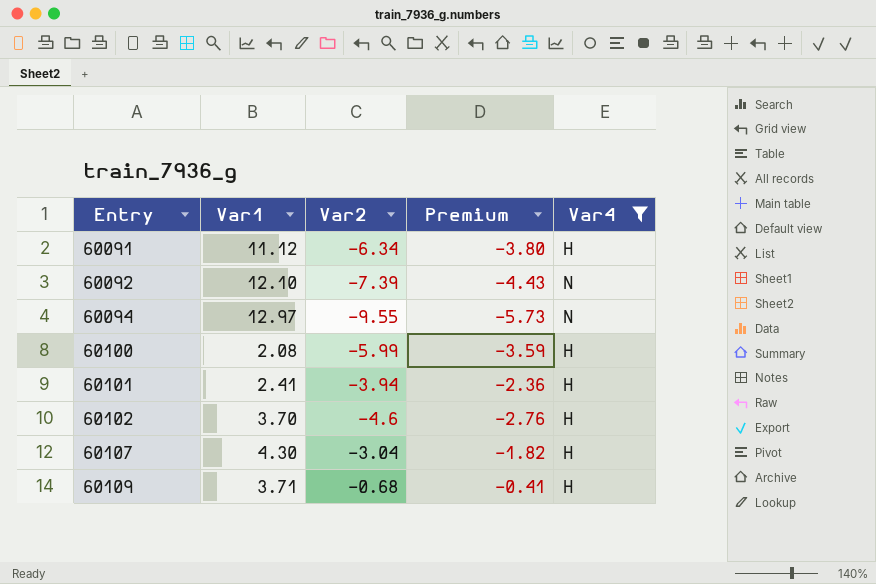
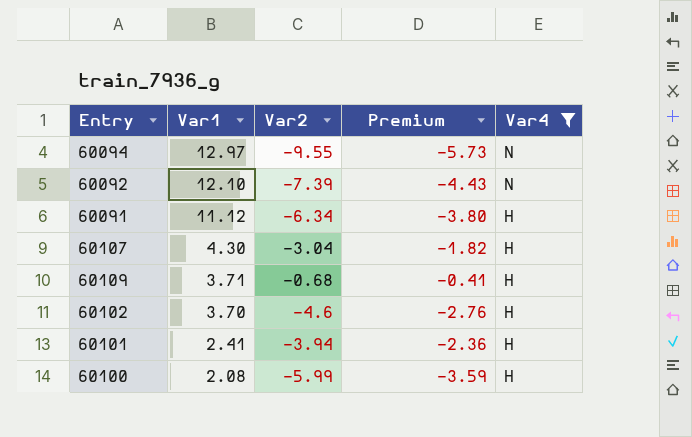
row order: Entry ascending -> Var1 descending

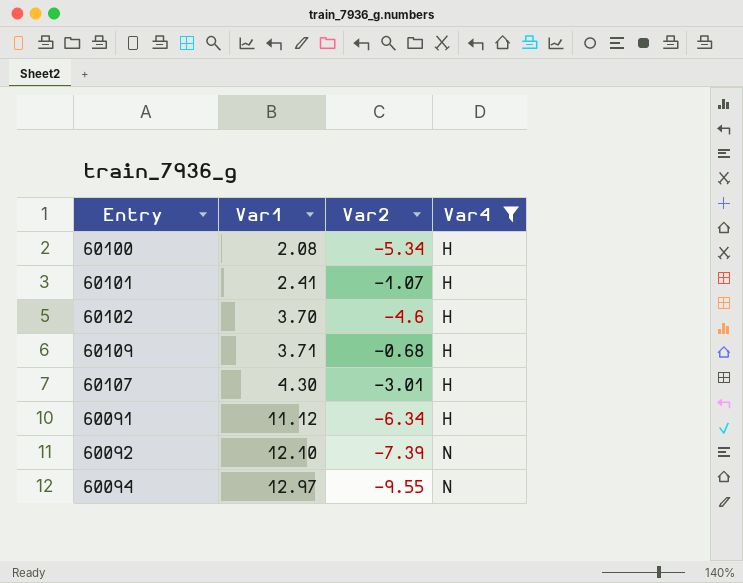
row order: Var1 descending -> Var1 ascending
column Premium | formula: [Var2] * 0.6 -> none
60100 | Var2: -5.99 -> -5.34
60101 | Var2: -3.94 -> -1.07
60107 | Var2: -3.04 -> -3.01

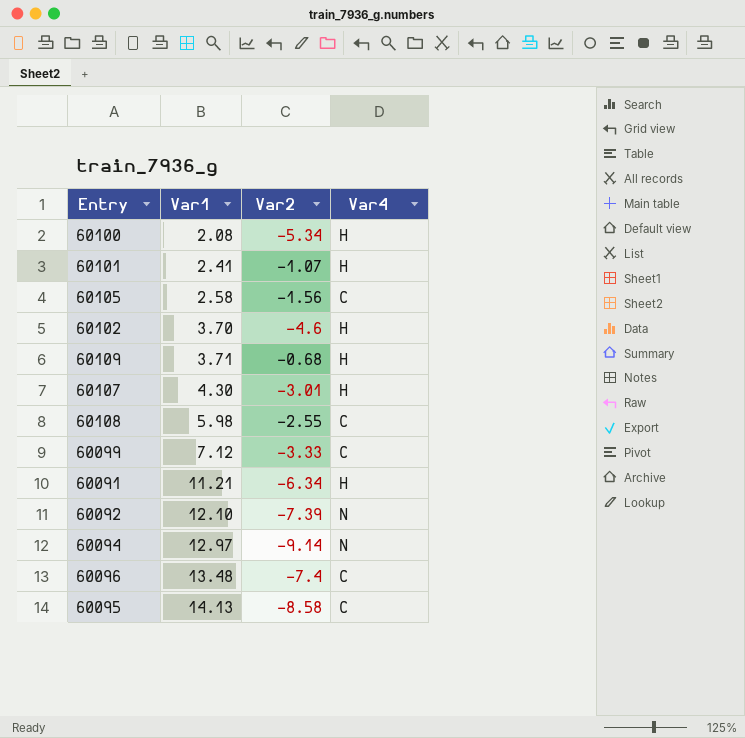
filter: Var4 != C -> none
60091 | Var1: 11.12 -> 11.21
60094 | Var2: -9.55 -> -9.14

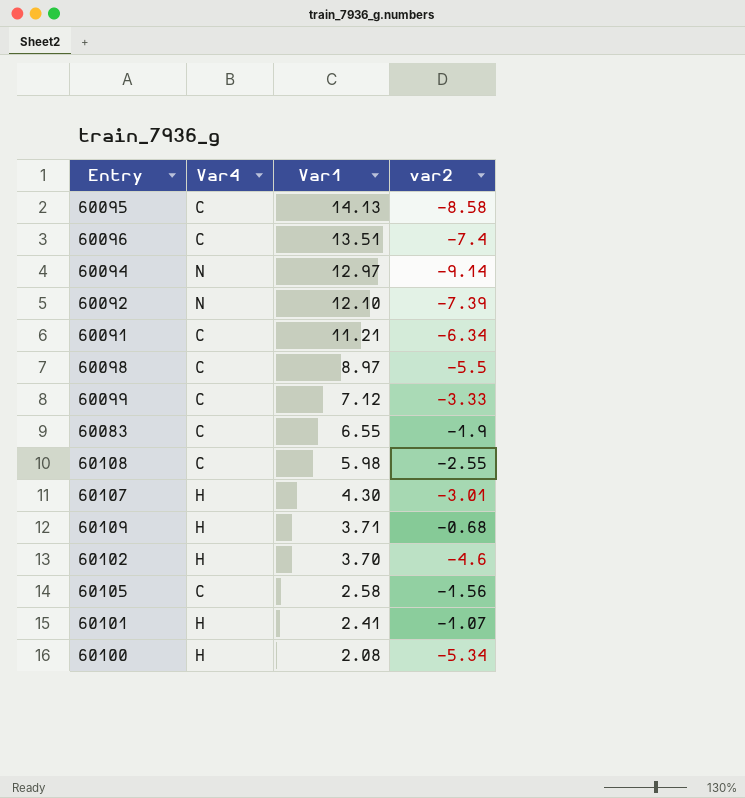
row order: Var1 ascending -> Var1 descending
column Var4 | position: 4 -> 2
column name: Var2 -> var2
60096 | Var1: 13.48 -> 13.51
60091 | Var4: H -> C
row 60098: none -> C | 8.97 | -5.5
row 60083: none -> C | 6.55 | -1.9

